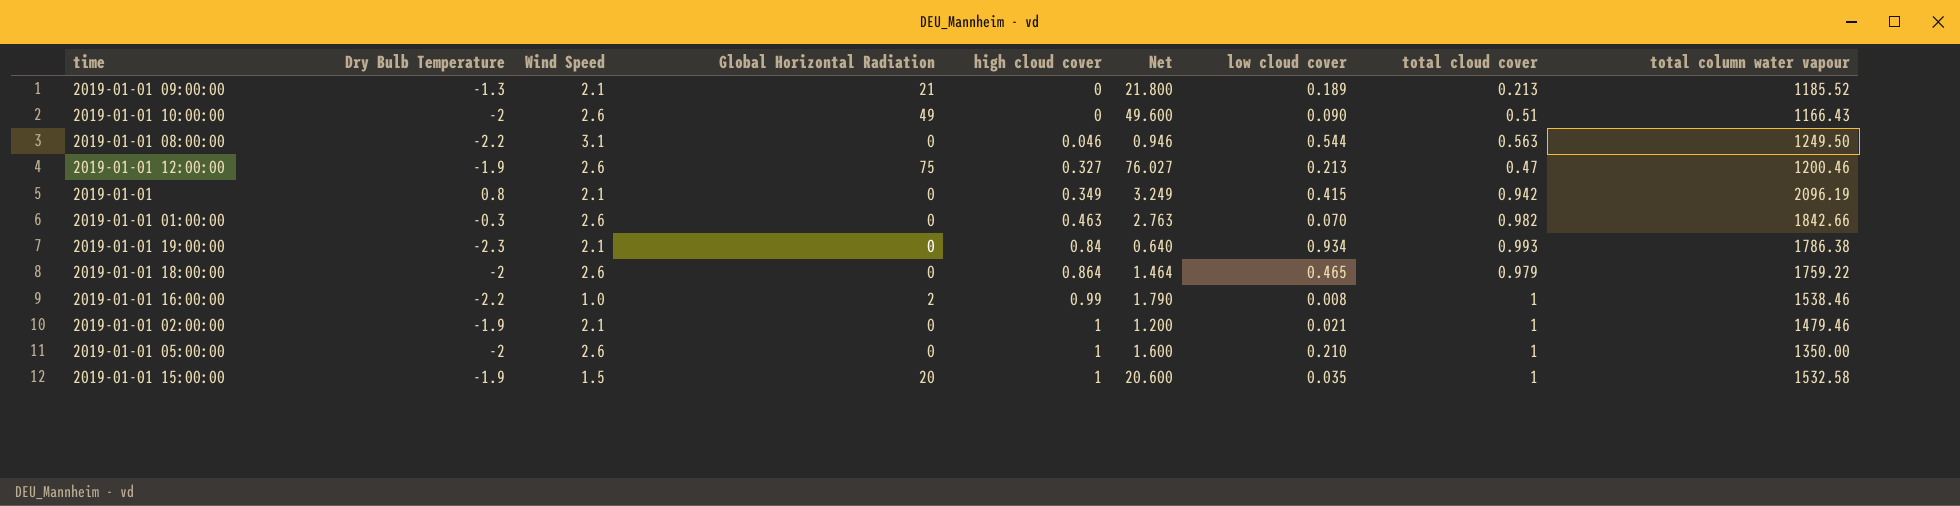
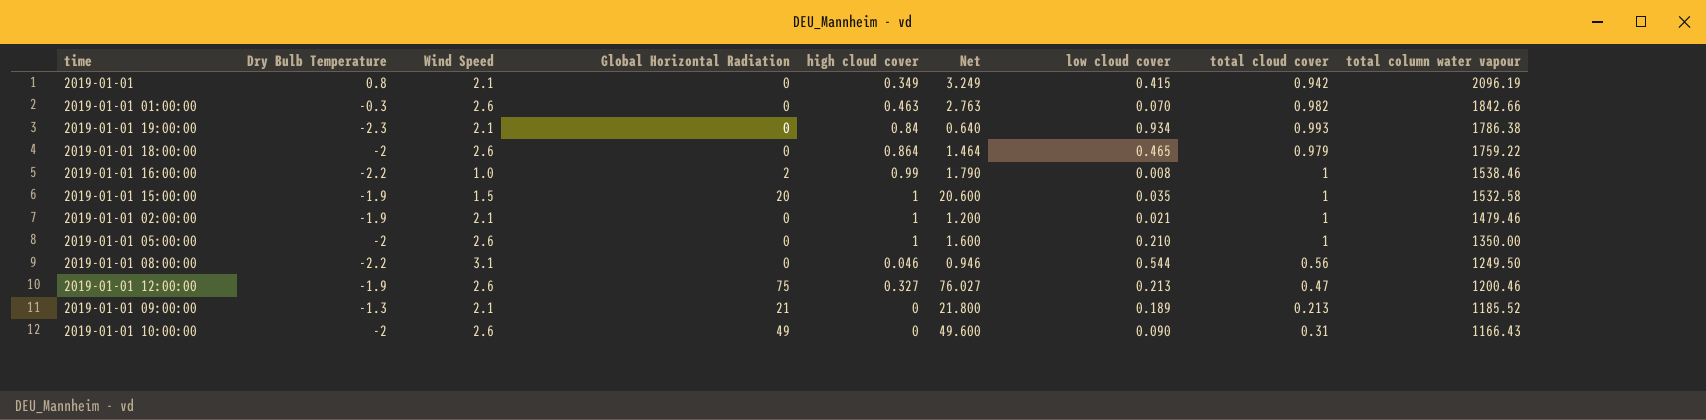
row order: high cloud cover ascending -> total column water vapour descending
2019-01-01 08:00:00 | total cloud cover: 0.563 -> 0.56
2019-01-01 10:00:00 | total cloud cover: 0.51 -> 0.31

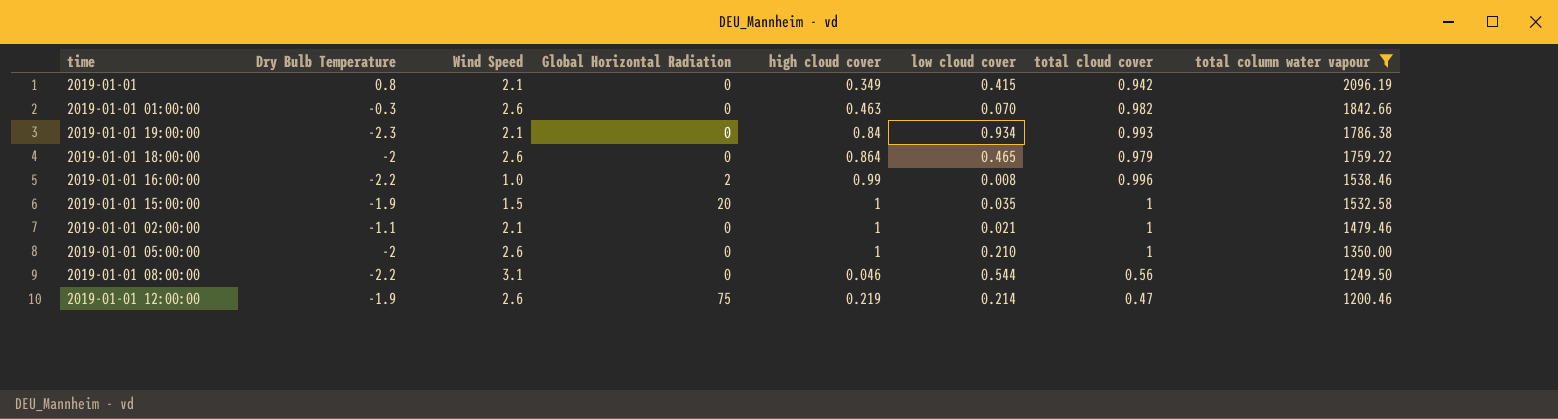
filter: none -> total column water vapour >= 1200.46
column Net | formula: [Dry Bulb Temperature] + [Wind Speed] + [Global Horizontal Radiation] + [high cloud cover] -> none
2019-01-01 16:00:00 | total cloud cover: 1 -> 0.996
2019-01-01 02:00:00 | Dry Bulb Temperature: -1.9 -> -1.1
2019-01-01 12:00:00 | high cloud cover: 0.327 -> 0.219
2019-01-01 12:00:00 | low cloud cover: 0.213 -> 0.214

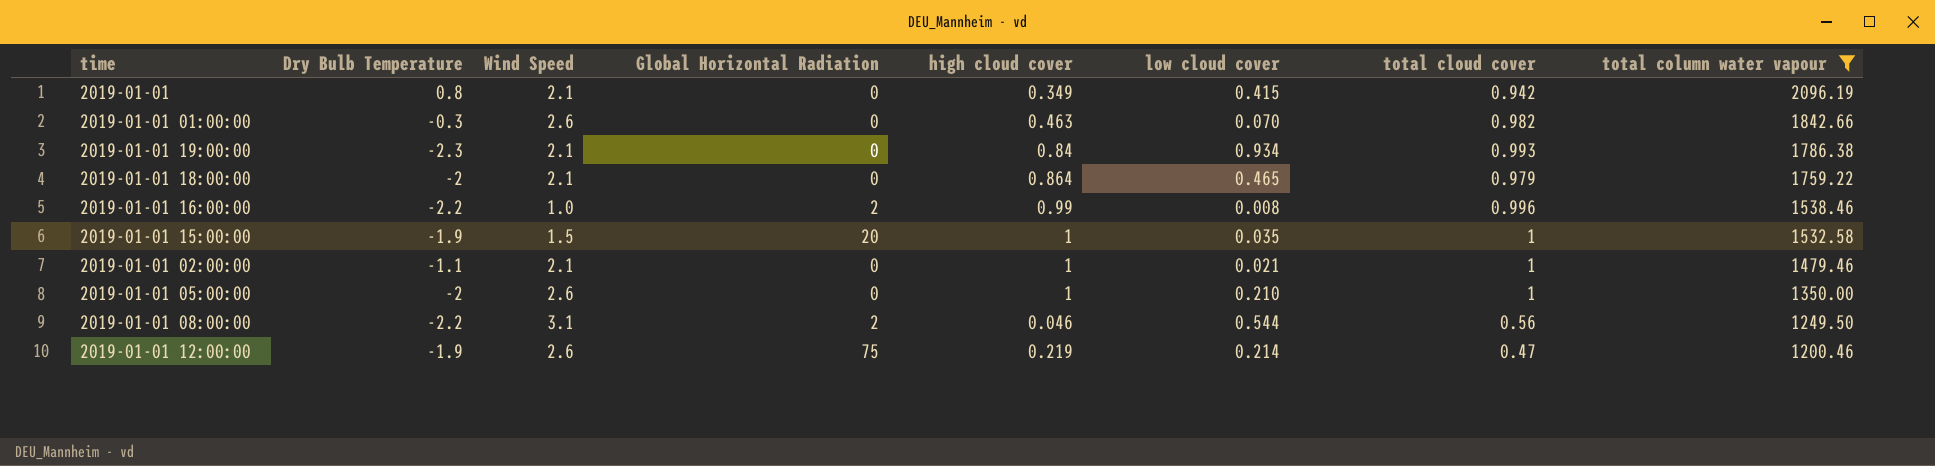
2019-01-01 18:00:00 | Wind Speed: 2.6 -> 2.1
2019-01-01 08:00:00 | Global Horizontal Radiation: 0 -> 2

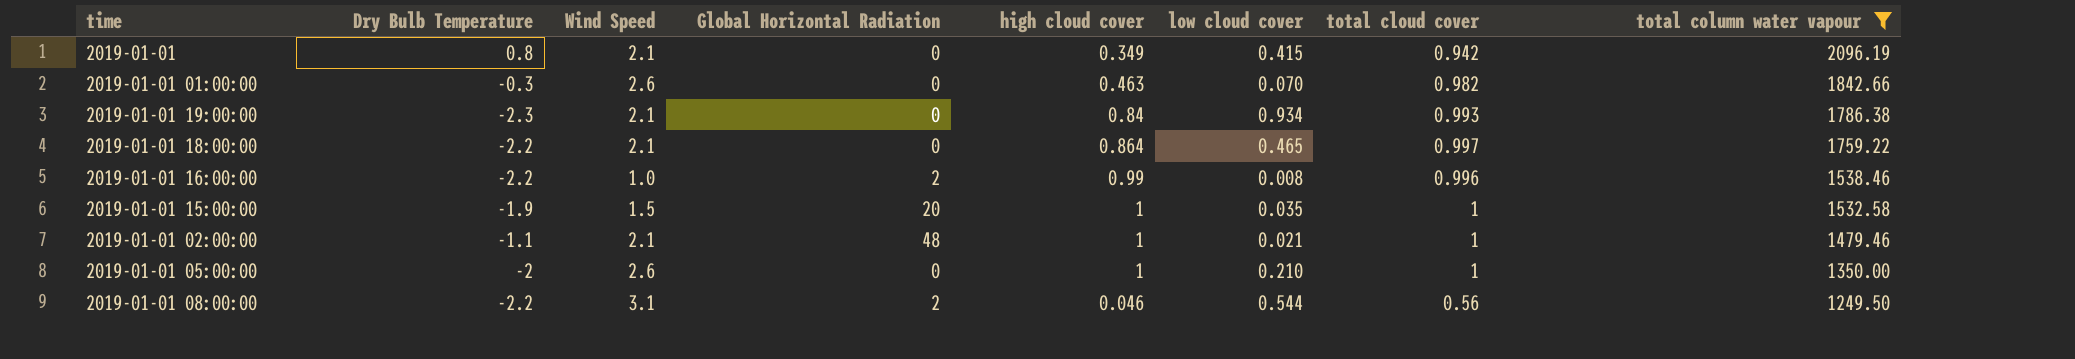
row 2019-01-01 12:00:00: -1.9 | 2.6 | 75 | 0.219 | 0.214 | 0.47 | 1200.46 -> none
2019-01-01 18:00:00 | Dry Bulb Temperature: -2 -> -2.2
2019-01-01 18:00:00 | total cloud cover: 0.979 -> 0.997
2019-01-01 02:00:00 | Global Horizontal Radiation: 0 -> 48

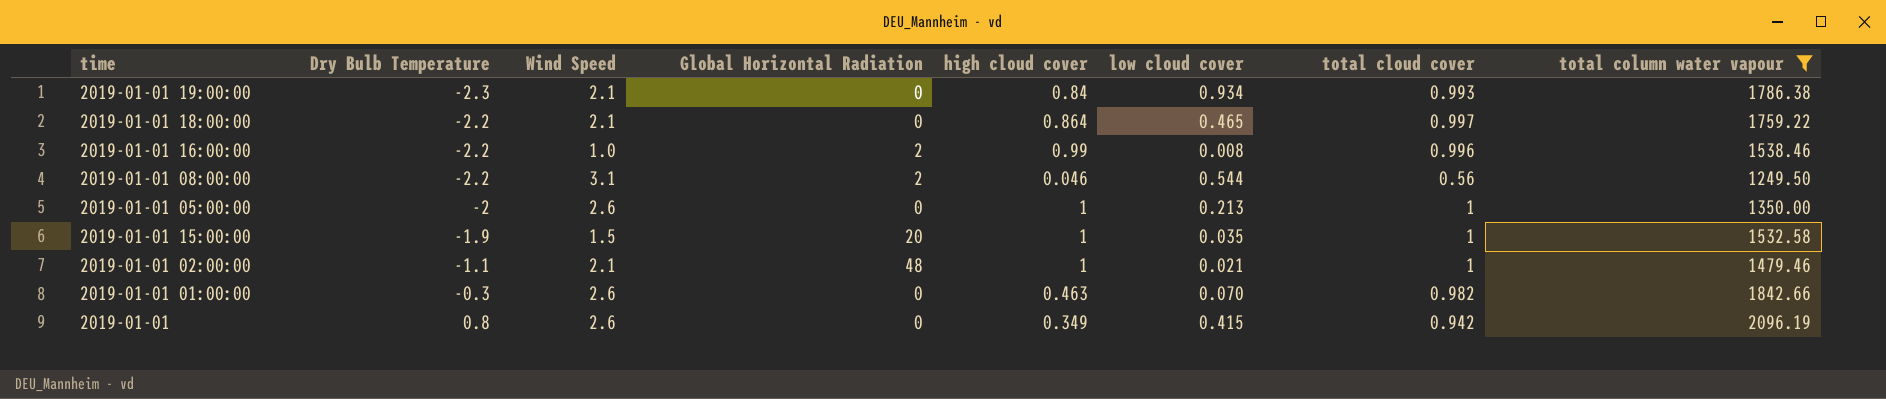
row order: total column water vapour descending -> Dry Bulb Temperature ascending
2019-01-01 05:00:00 | low cloud cover: 0.210 -> 0.213
2019-01-01 | Wind Speed: 2.1 -> 2.6

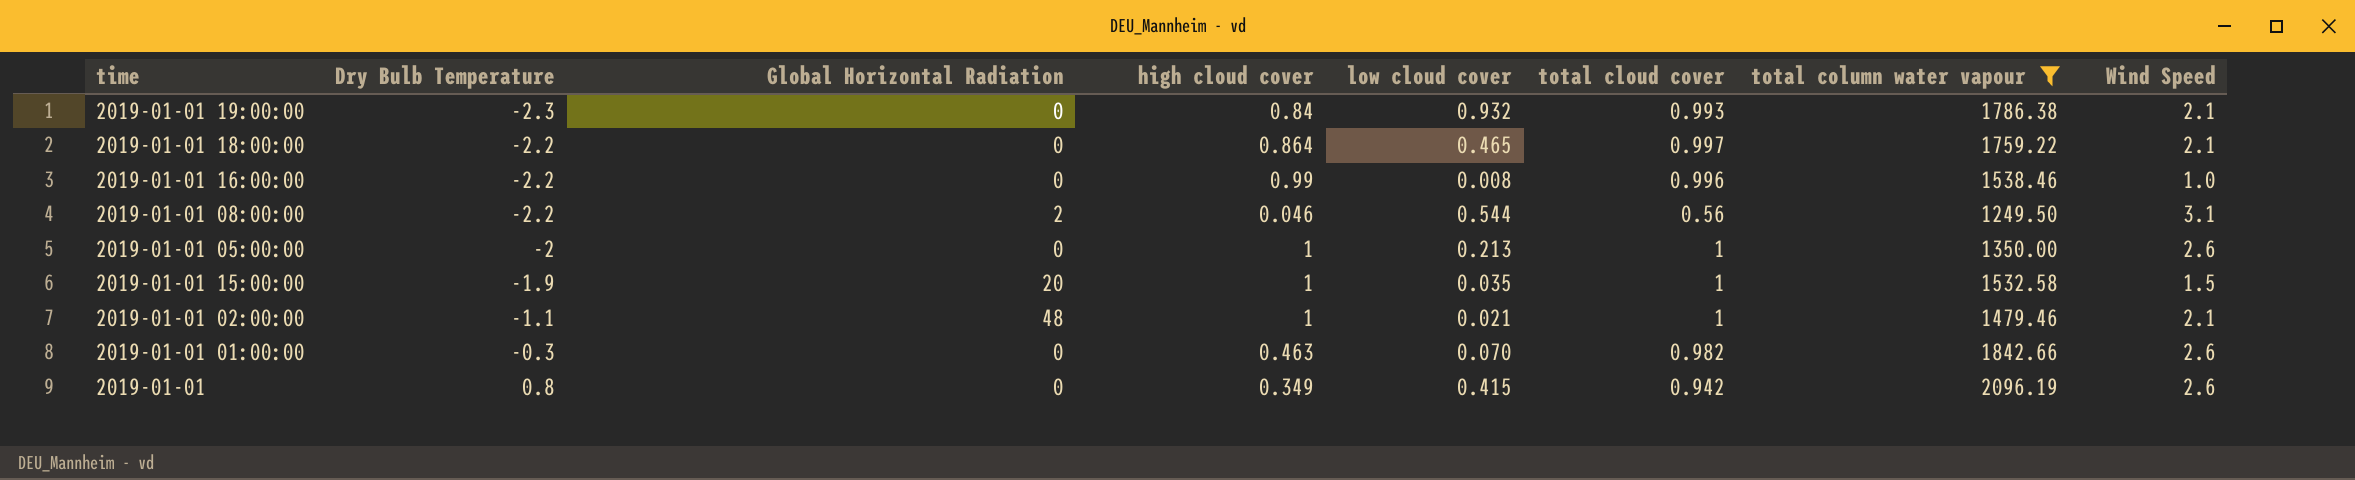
column Wind Speed | position: 3 -> 8
2019-01-01 19:00:00 | low cloud cover: 0.934 -> 0.932
2019-01-01 16:00:00 | Global Horizontal Radiation: 2 -> 0

